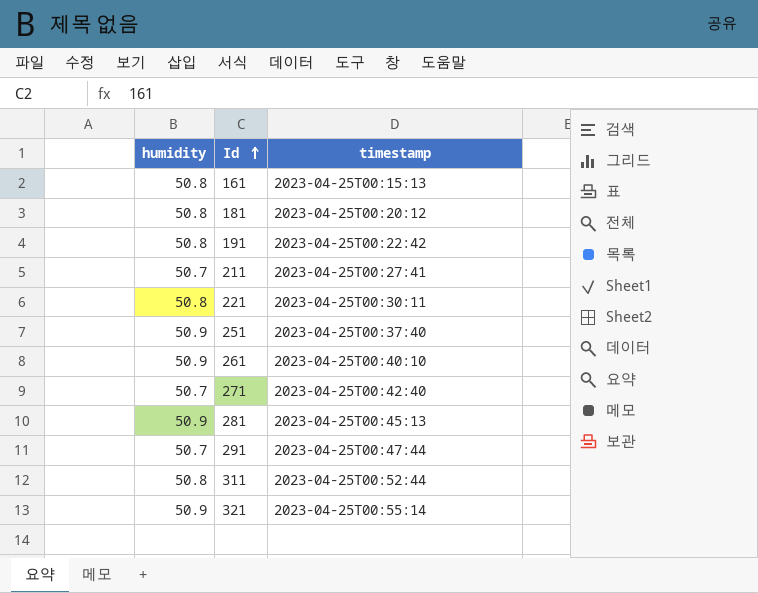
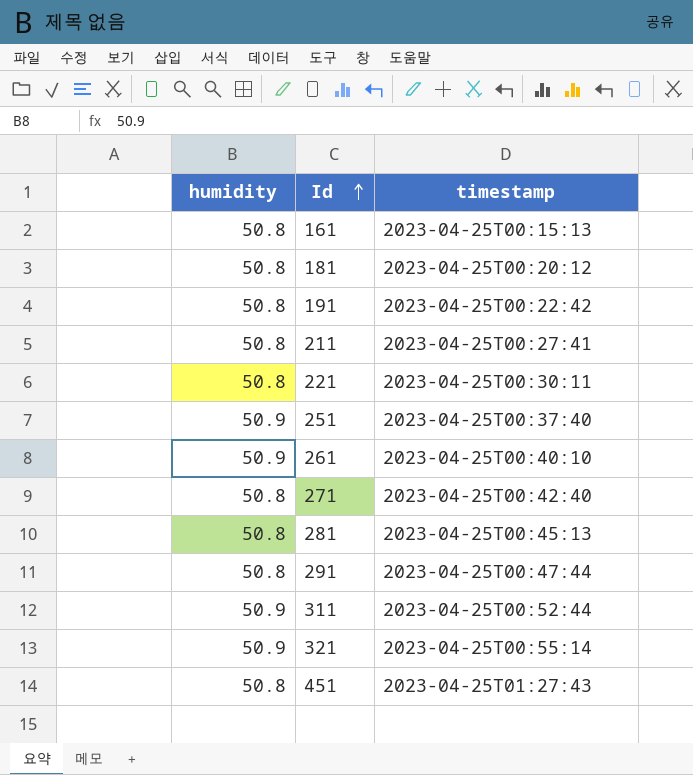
211 | humidity: 50.7 -> 50.8
271 | humidity: 50.7 -> 50.8
281 | humidity: 50.9 -> 50.8
291 | humidity: 50.7 -> 50.8
311 | humidity: 50.8 -> 50.9
row 451: none -> 50.8 | 2023-04-25T01:27:43

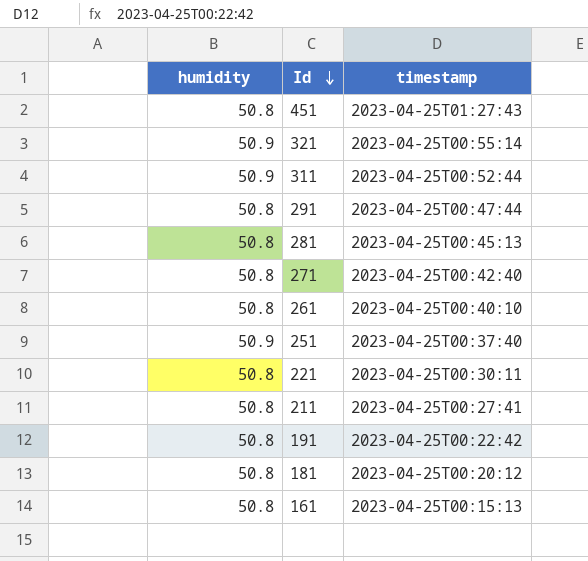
row order: Id ascending -> Id descending
261 | humidity: 50.9 -> 50.8

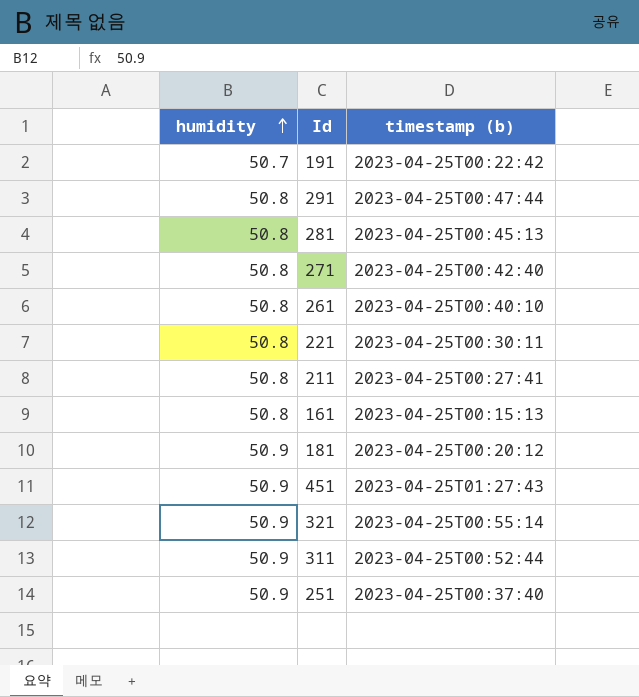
row order: Id descending -> humidity ascending
column name: timestamp -> timestamp (b)
191 | humidity: 50.8 -> 50.7
181 | humidity: 50.8 -> 50.9
451 | humidity: 50.8 -> 50.9

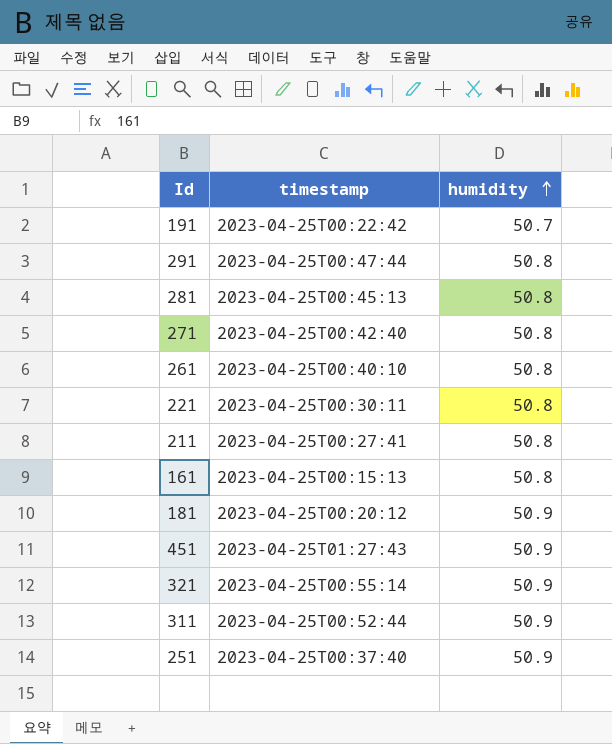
column name: timestamp (b) -> timestamp
column humidity | position: 1 -> 3

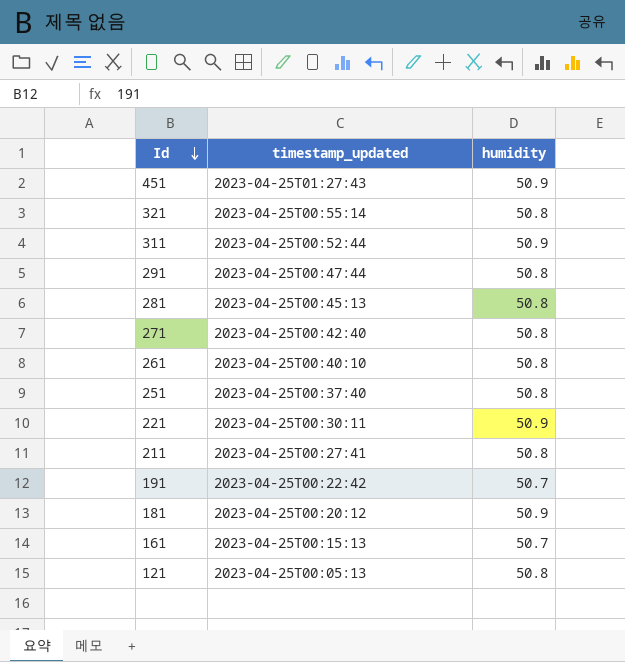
row order: humidity ascending -> Id descending
column name: timestamp -> timestamp_updated
321 | humidity: 50.9 -> 50.8
251 | humidity: 50.9 -> 50.8
221 | humidity: 50.8 -> 50.9
161 | humidity: 50.8 -> 50.7
row 121: none -> 2023-04-25T00:05:13 | 50.8

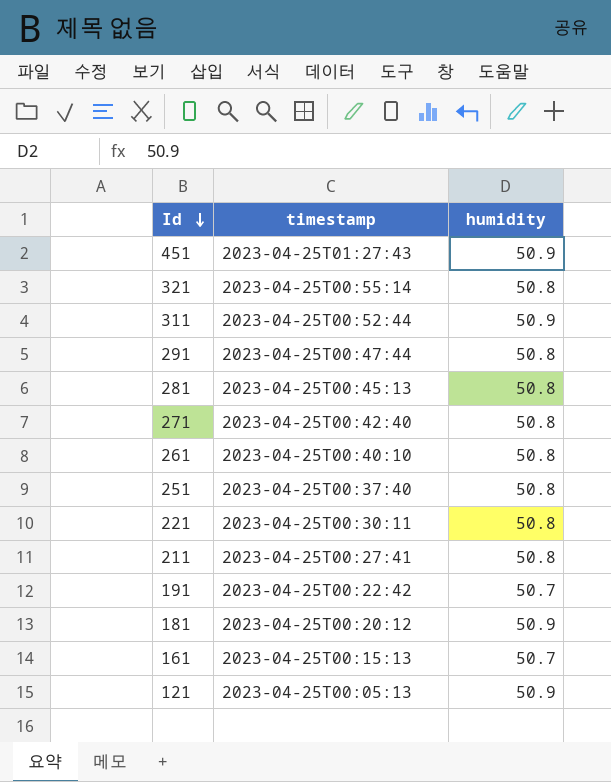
column name: timestamp_updated -> timestamp
221 | humidity: 50.9 -> 50.8
121 | humidity: 50.8 -> 50.9

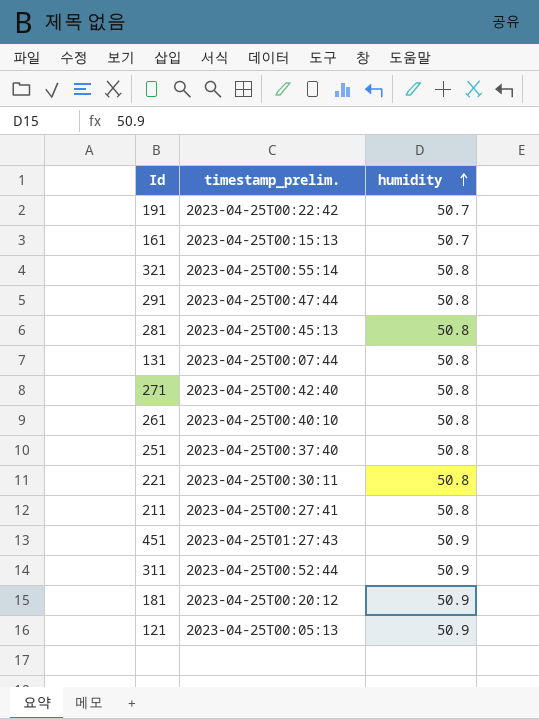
row order: Id descending -> humidity ascending
column name: timestamp -> timestamp_prelim.
row 131: none -> 2023-04-25T00:07:44 | 50.8

